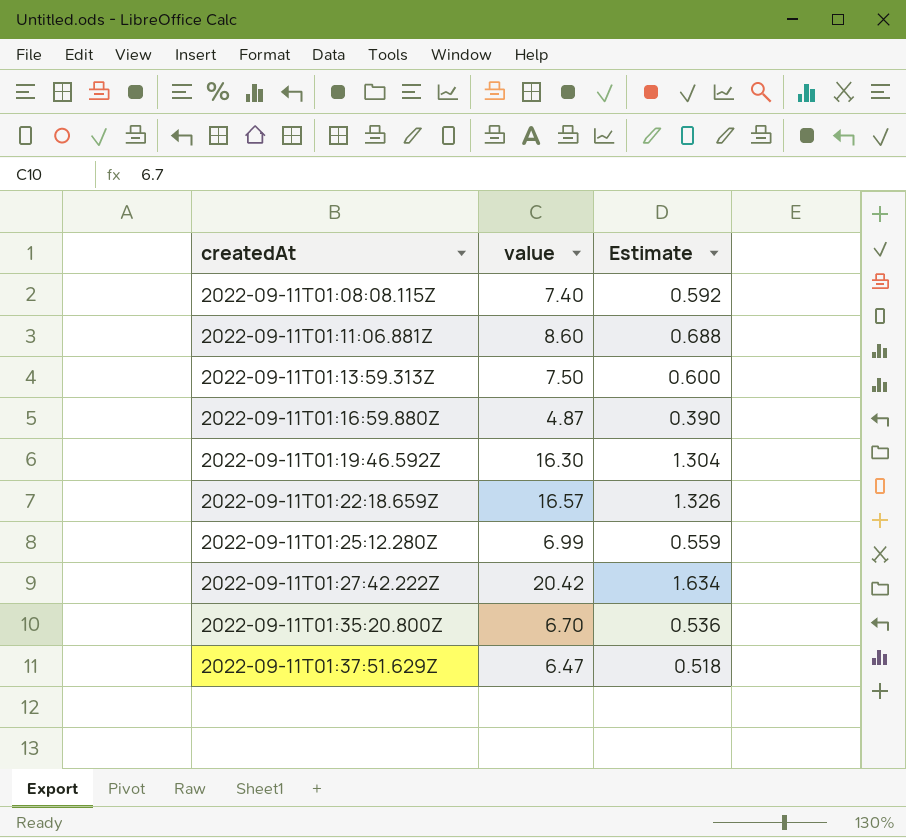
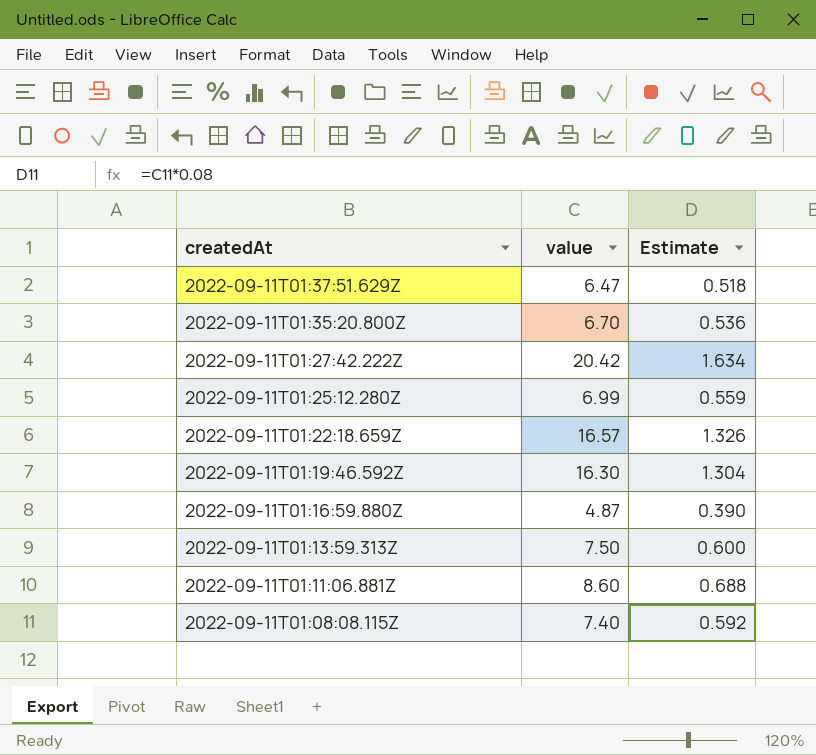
row order: createdAt ascending -> createdAt descending

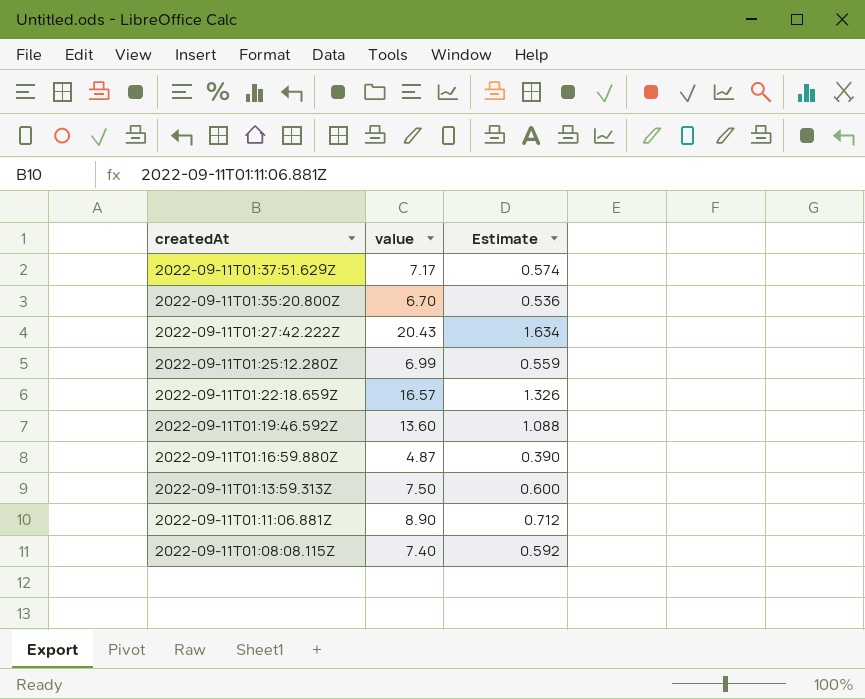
2022-09-11T01:37:51.629Z | value: 6.47 -> 7.17
2022-09-11T01:37:51.629Z | Estimate: 0.518 -> 0.574
2022-09-11T01:27:42.222Z | value: 20.42 -> 20.43
2022-09-11T01:19:46.592Z | value: 16.30 -> 13.60
2022-09-11T01:19:46.592Z | Estimate: 1.304 -> 1.088
2022-09-11T01:11:06.881Z | value: 8.60 -> 8.90
2022-09-11T01:11:06.881Z | Estimate: 0.688 -> 0.712

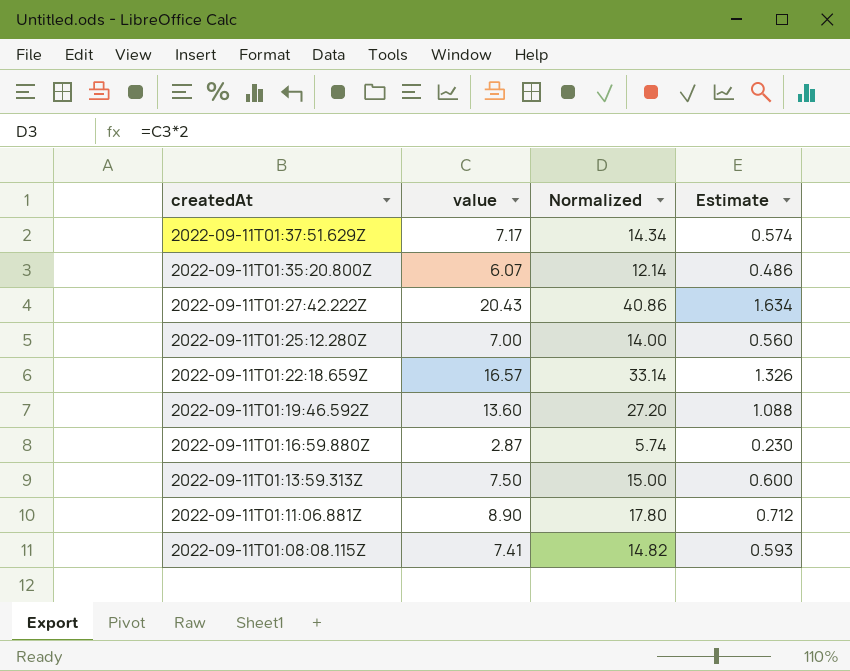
column Normalized | formula: none -> [value] * 2
2022-09-11T01:35:20.800Z | value: 6.70 -> 6.07
2022-09-11T01:35:20.800Z | Estimate: 0.536 -> 0.486
2022-09-11T01:25:12.280Z | value: 6.99 -> 7.00
2022-09-11T01:25:12.280Z | Estimate: 0.559 -> 0.560
2022-09-11T01:16:59.880Z | value: 4.87 -> 2.87
2022-09-11T01:16:59.880Z | Estimate: 0.390 -> 0.230
2022-09-11T01:08:08.115Z | value: 7.40 -> 7.41
2022-09-11T01:08:08.115Z | Estimate: 0.592 -> 0.593

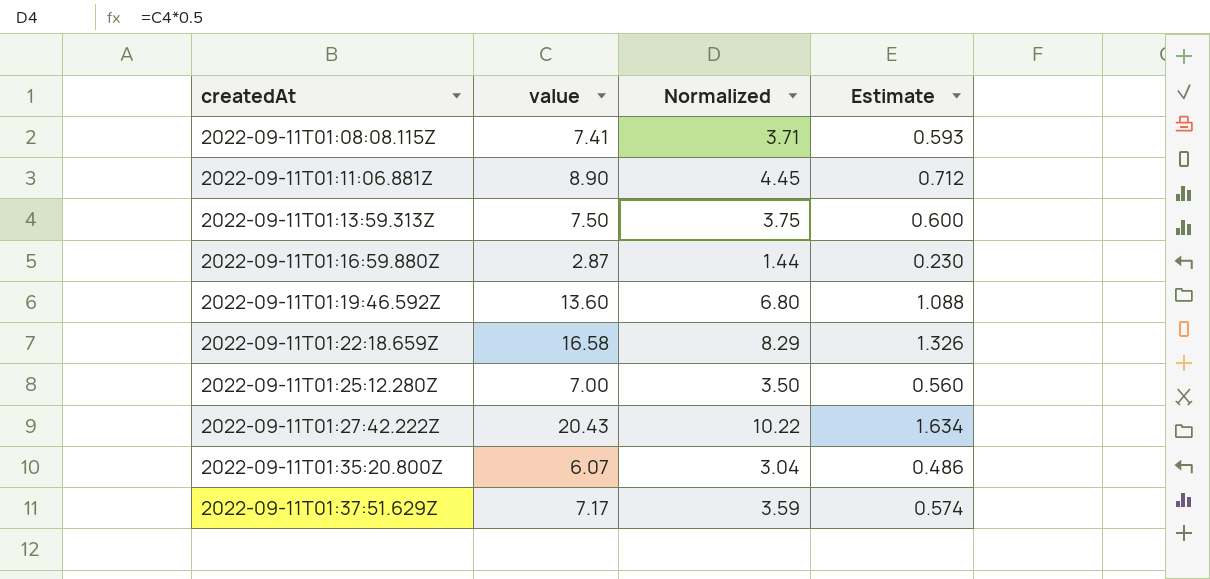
row order: createdAt descending -> createdAt ascending
column Normalized | formula: [value] * 2 -> [value] * 0.5
2022-09-11T01:22:18.659Z | value: 16.57 -> 16.58

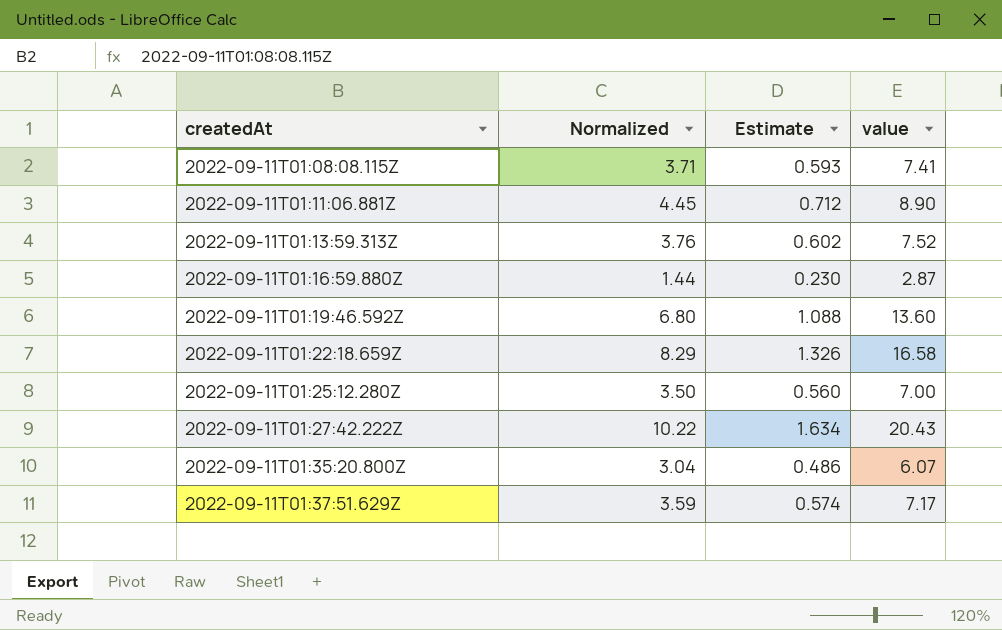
column value | position: 2 -> 4
2022-09-11T01:13:59.313Z | Normalized: 3.75 -> 3.76
2022-09-11T01:13:59.313Z | Estimate: 0.600 -> 0.602
2022-09-11T01:13:59.313Z | value: 7.50 -> 7.52

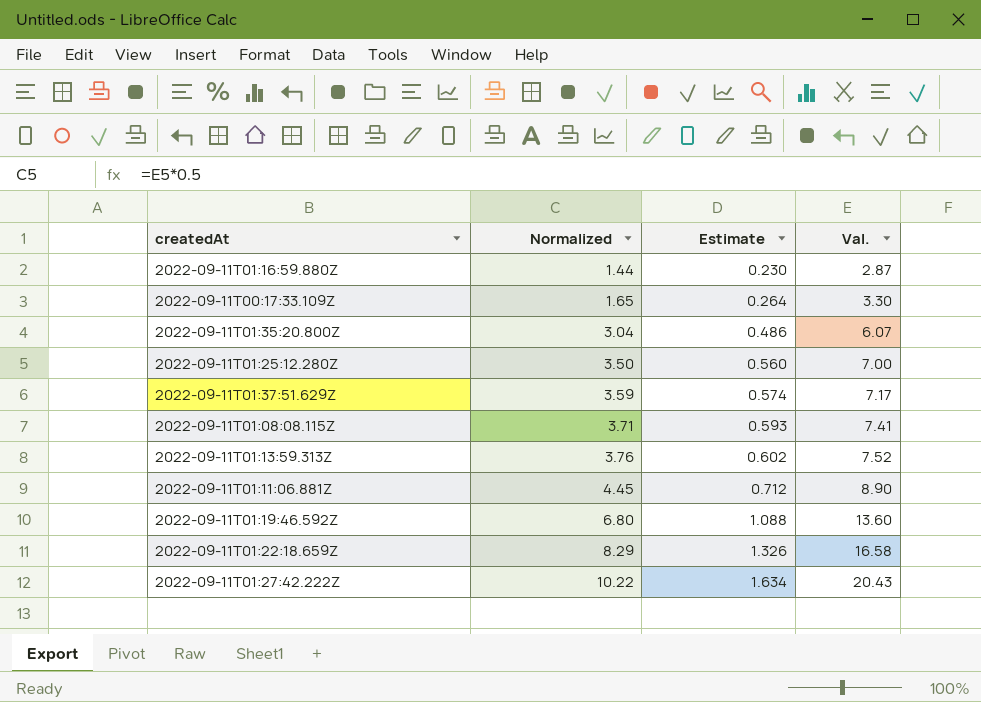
row order: createdAt ascending -> Normalized ascending
column name: value -> Val.
row 2022-09-11T00:17:33.109Z: none -> 1.65 | 0.264 | 3.30

